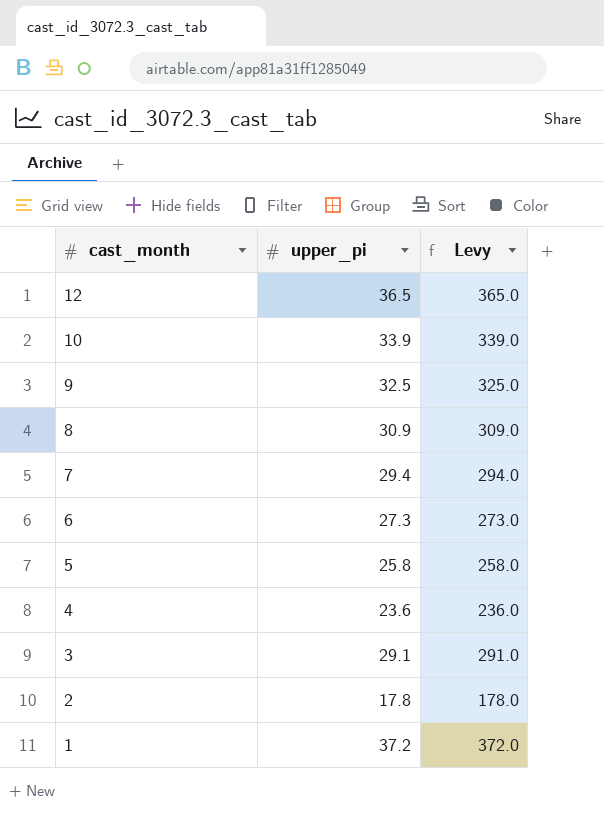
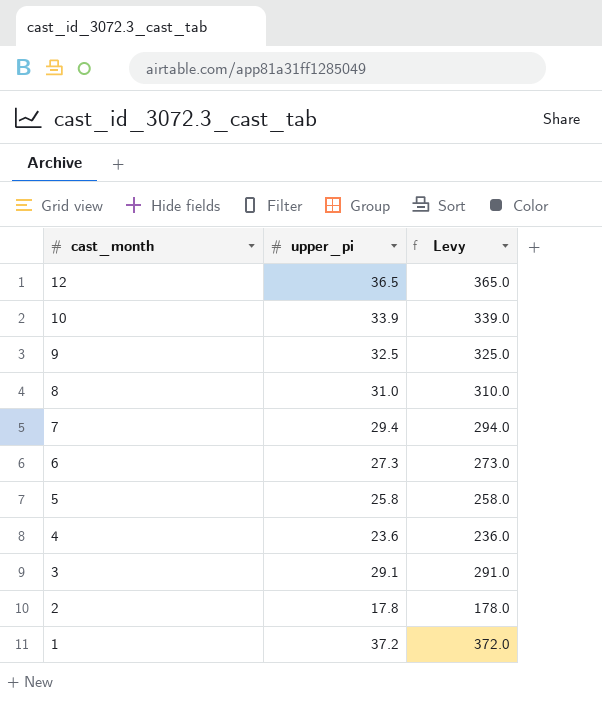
8 | upper_pi: 30.9 -> 31.0
8 | Levy: 309.0 -> 310.0

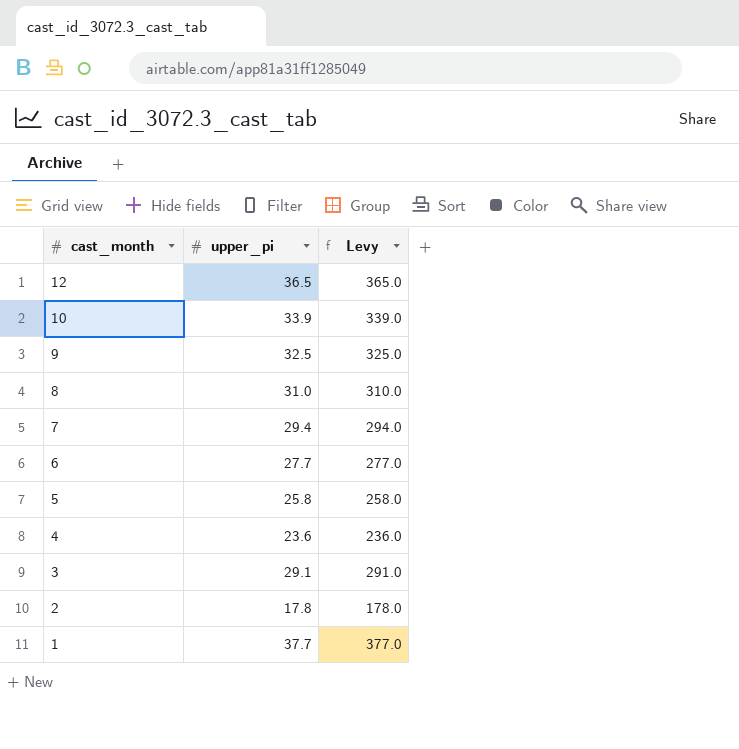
6 | upper_pi: 27.3 -> 27.7
6 | Levy: 273.0 -> 277.0
1 | upper_pi: 37.2 -> 37.7
1 | Levy: 372.0 -> 377.0

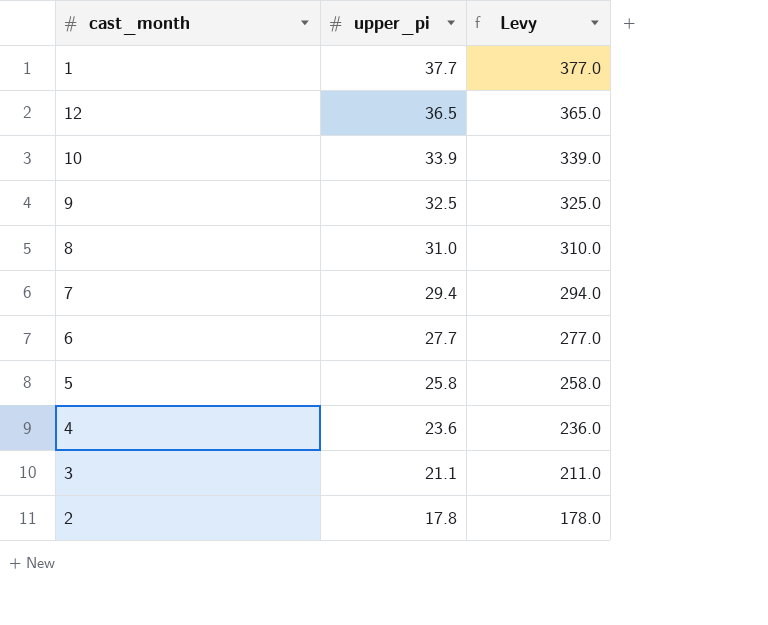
row order: cast_month descending -> upper_pi descending
3 | upper_pi: 29.1 -> 21.1
3 | Levy: 291.0 -> 211.0

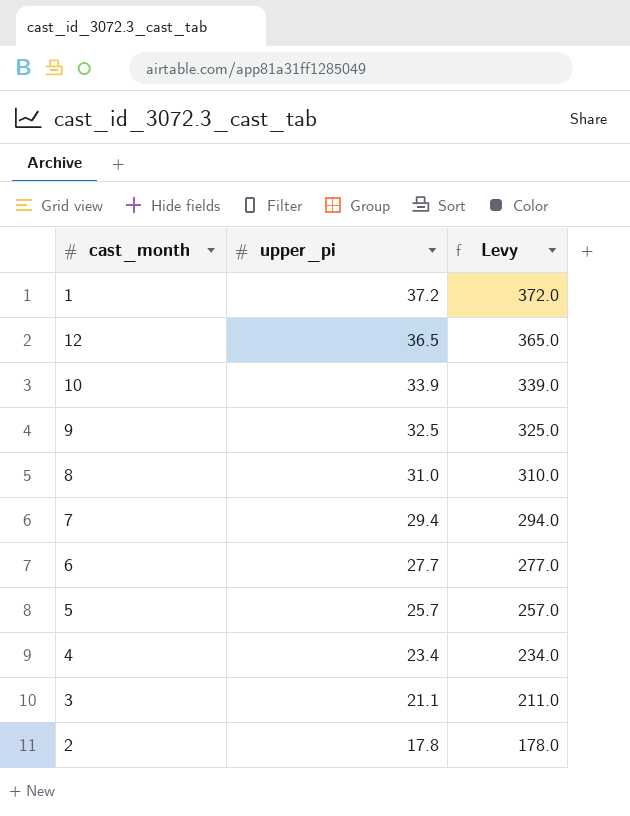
1 | upper_pi: 37.7 -> 37.2
1 | Levy: 377.0 -> 372.0
5 | upper_pi: 25.8 -> 25.7
5 | Levy: 258.0 -> 257.0
4 | upper_pi: 23.6 -> 23.4
4 | Levy: 236.0 -> 234.0

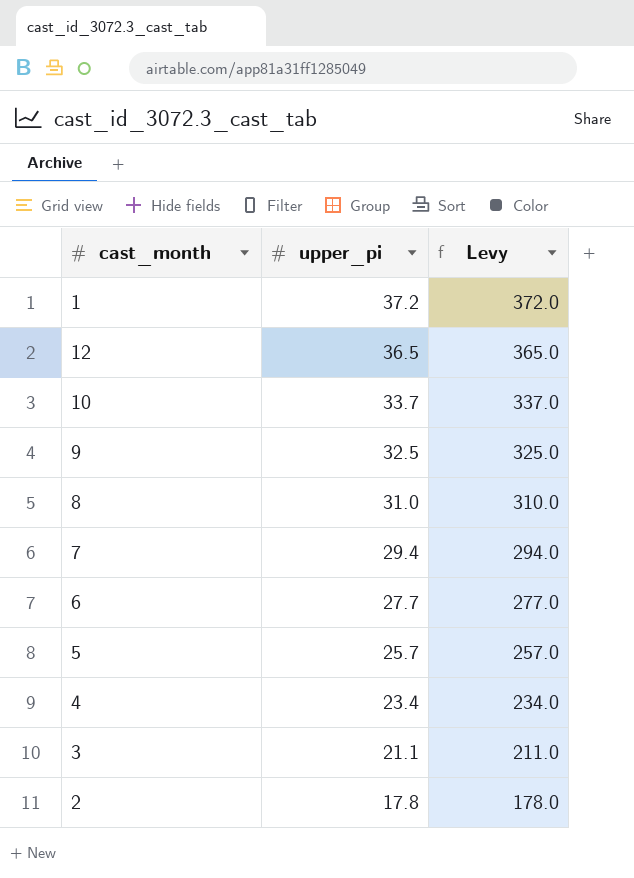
10 | upper_pi: 33.9 -> 33.7
10 | Levy: 339.0 -> 337.0

